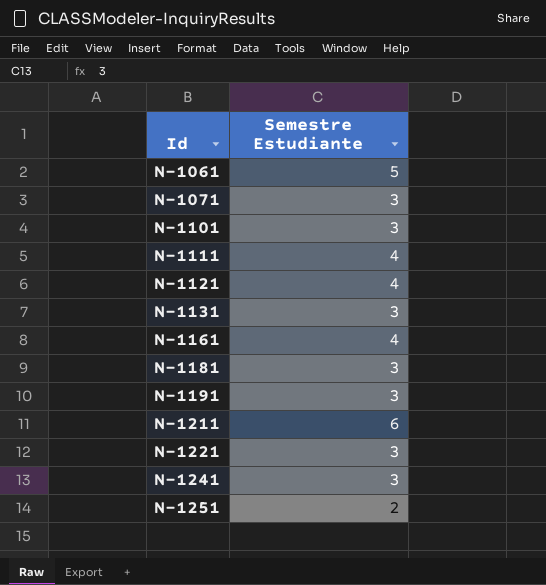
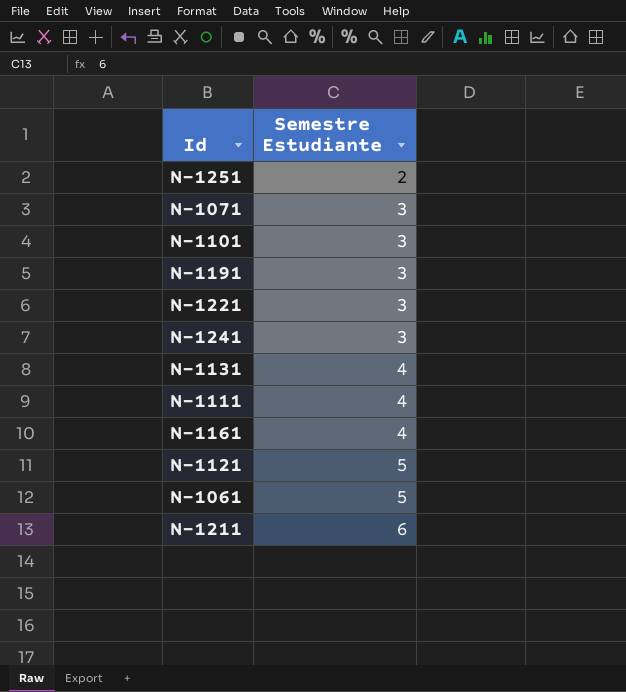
row order: Id ascending -> Semestre Estudiante ascending
row N-1181: 3 -> none
N-1131 | Semestre Estudiante: 3 -> 4
N-1121 | Semestre Estudiante: 4 -> 5

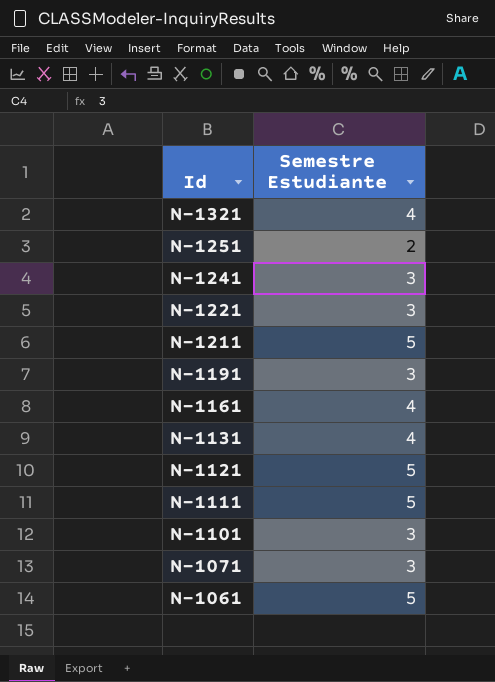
row order: Semestre Estudiante ascending -> Id descending
row N-1321: none -> 4
N-1211 | Semestre Estudiante: 6 -> 5
N-1111 | Semestre Estudiante: 4 -> 5

